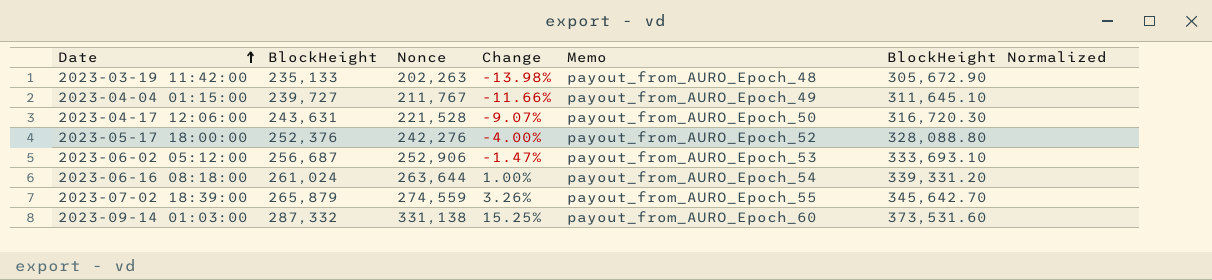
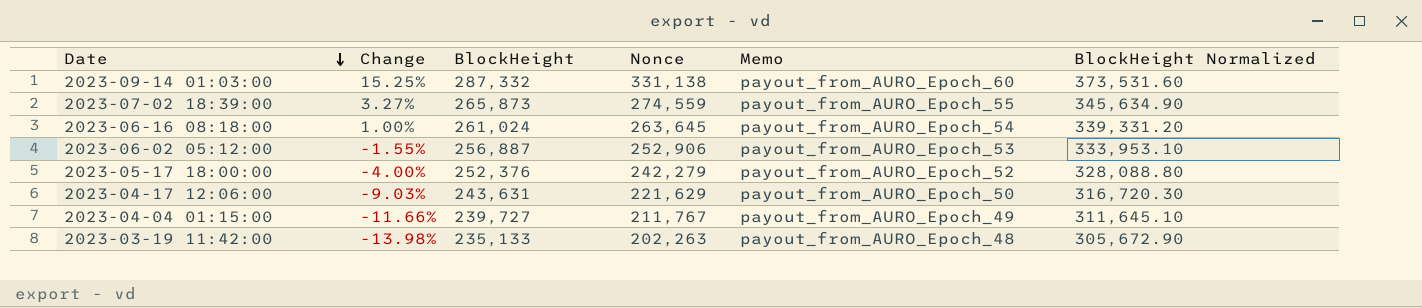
row order: Date ascending -> Date descending
column Change | position: 4 -> 2
2023-07-02 18:39:00 | Change: 3.26% -> 3.27%
2023-07-02 18:39:00 | BlockHeight: 265,879 -> 265,873
2023-07-02 18:39:00 | BlockHeight Normalized: 345,642.70 -> 345,634.90
2023-06-16 08:18:00 | Nonce: 263,644 -> 263,645
2023-06-02 05:12:00 | Change: -1.47% -> -1.55%
2023-06-02 05:12:00 | BlockHeight: 256,687 -> 256,887
2023-06-02 05:12:00 | BlockHeight Normalized: 333,693.10 -> 333,953.10
2023-05-17 18:00:00 | Nonce: 242,276 -> 242,279
2023-04-17 12:06:00 | Change: -9.07% -> -9.03%
2023-04-17 12:06:00 | Nonce: 221,528 -> 221,629

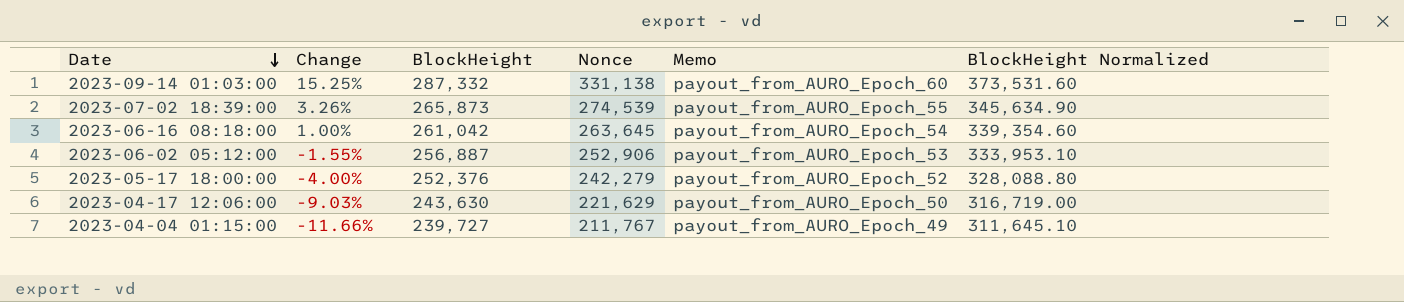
row 2023-03-19 11:42:00: -13.98% | 235,133 | 202,263 | payout_from_AURO_Epoch_48 | 305,672.90 -> none
2023-07-02 18:39:00 | Change: 3.27% -> 3.26%
2023-07-02 18:39:00 | Nonce: 274,559 -> 274,539
2023-06-16 08:18:00 | BlockHeight: 261,024 -> 261,042
2023-06-16 08:18:00 | BlockHeight Normalized: 339,331.20 -> 339,354.60
2023-04-17 12:06:00 | BlockHeight: 243,631 -> 243,630
2023-04-17 12:06:00 | BlockHeight Normalized: 316,720.30 -> 316,719.00

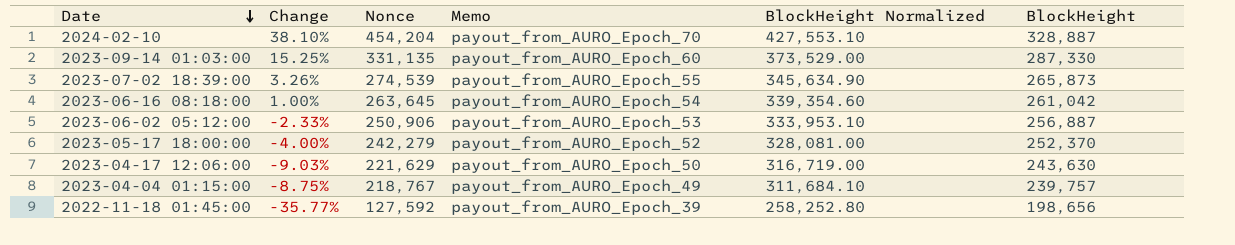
column BlockHeight | position: 3 -> 6
row 2024-02-10: none -> 38.10% | 454,204 | payout_from_AURO_Epoch_70 | 427,553.10 | 328,887
2023-09-14 01:03:00 | Nonce: 331,138 -> 331,135
2023-09-14 01:03:00 | BlockHeight Normalized: 373,531.60 -> 373,529.00
2023-09-14 01:03:00 | BlockHeight: 287,332 -> 287,330
2023-06-02 05:12:00 | Change: -1.55% -> -2.33%
2023-06-02 05:12:00 | Nonce: 252,906 -> 250,906
2023-05-17 18:00:00 | BlockHeight Normalized: 328,088.80 -> 328,081.00
2023-05-17 18:00:00 | BlockHeight: 252,376 -> 252,370
2023-04-04 01:15:00 | Change: -11.66% -> -8.75%
2023-04-04 01:15:00 | Nonce: 211,767 -> 218,767
2023-04-04 01:15:00 | BlockHeight Normalized: 311,645.10 -> 311,684.10
2023-04-04 01:15:00 | BlockHeight: 239,727 -> 239,757
row 2022-11-18 01:45:00: none -> -35.77% | 127,592 | payout_from_AURO_Epoch_39 | 258,252.80 | 198,656

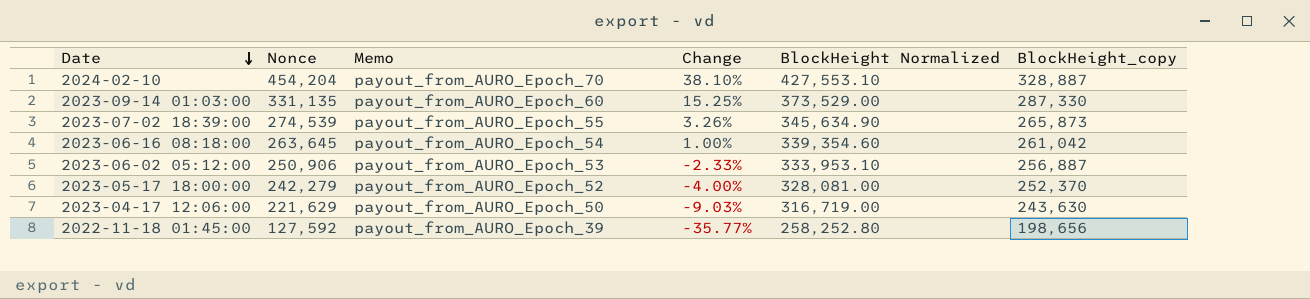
column Change | position: 2 -> 4
column name: BlockHeight -> BlockHeight_copy
row 2023-04-04 01:15:00: -8.75% | 218,767 | payout_from_AURO_Epoch_49 | 311,684.10 | 239,757 -> none

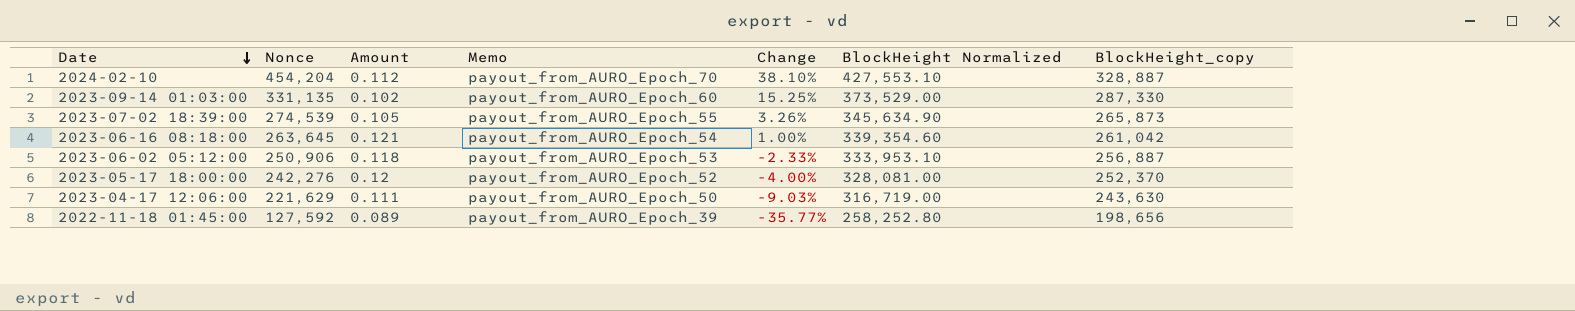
column Amount | position: none -> 3
2023-05-17 18:00:00 | Nonce: 242,279 -> 242,276

